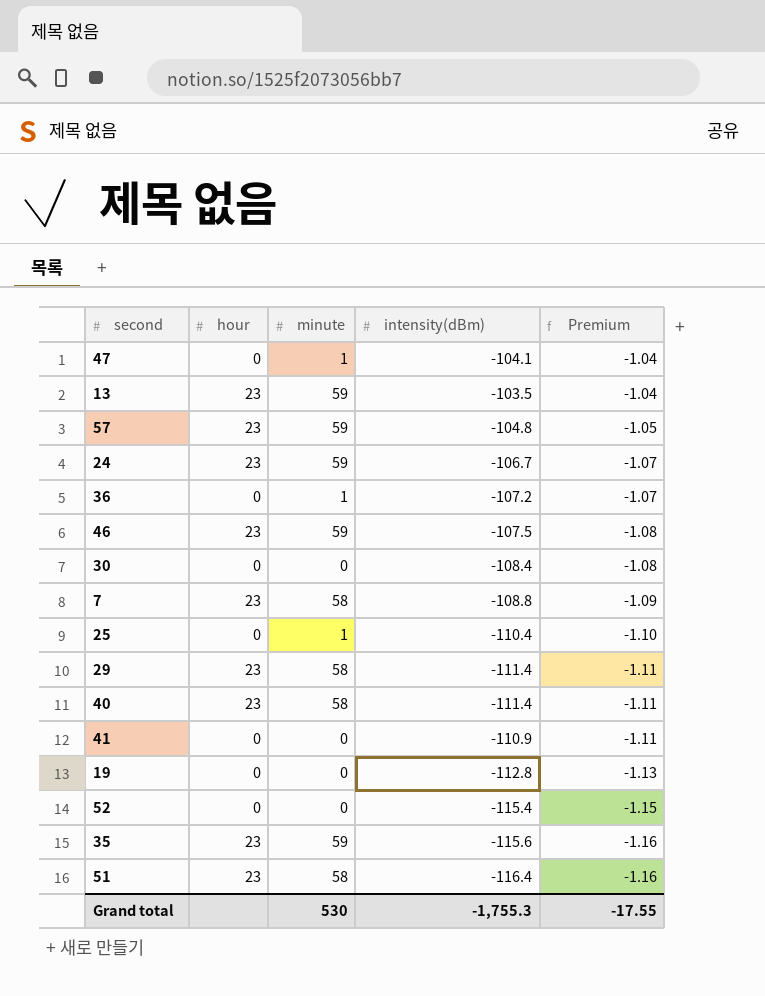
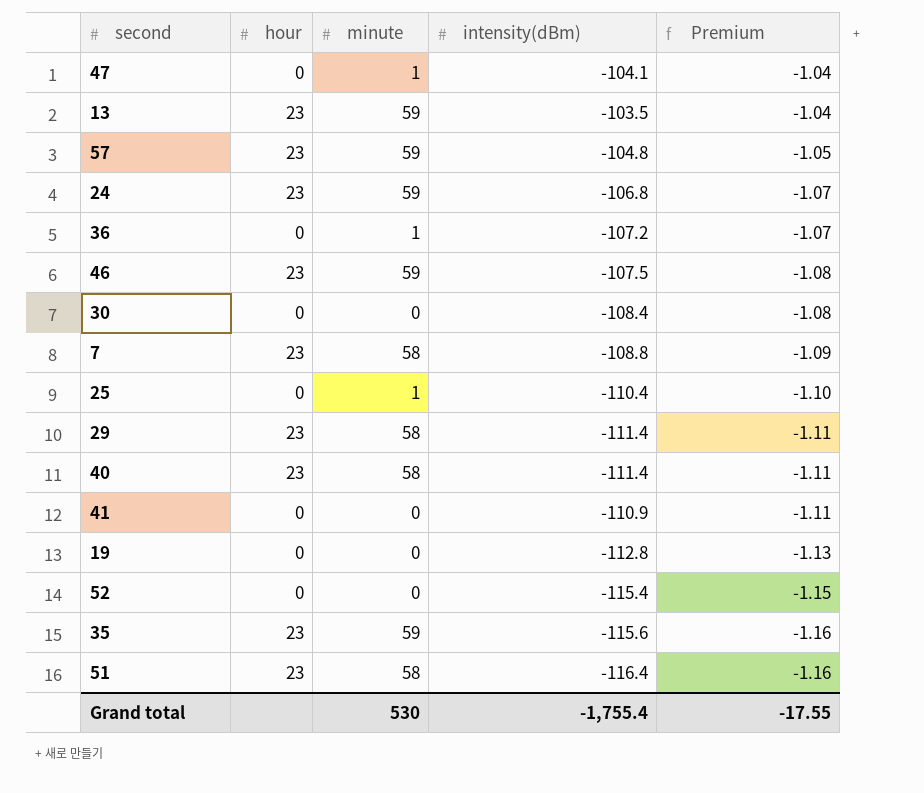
24 | intensity(dBm): -106.7 -> -106.8
Grand total | intensity(dBm): -1,755.3 -> -1,755.4

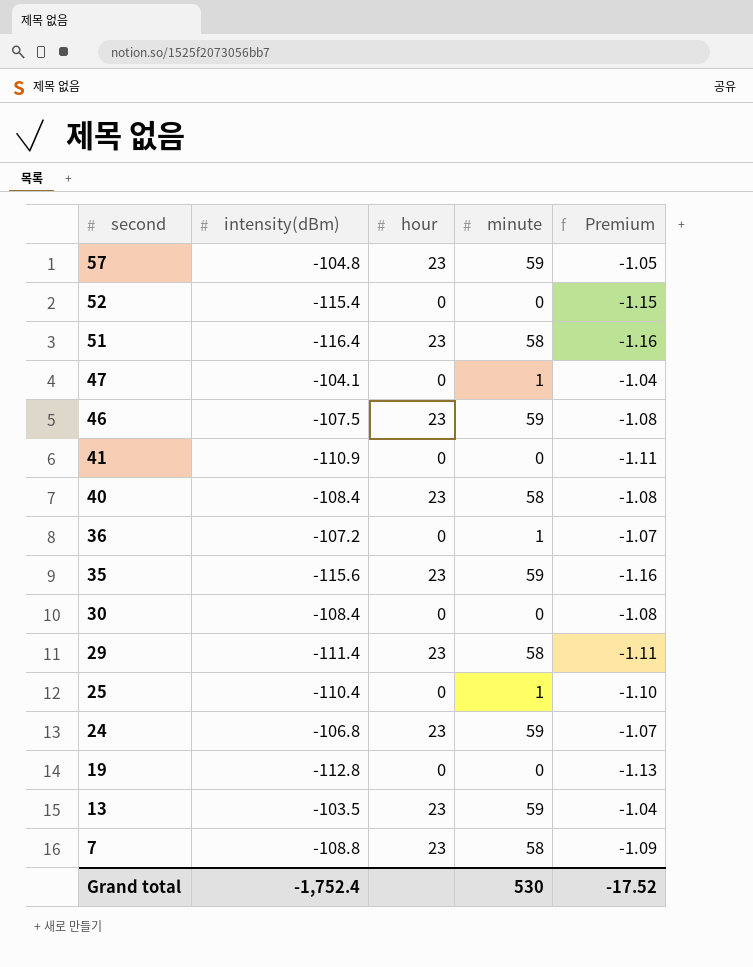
row order: Premium descending -> second descending
column intensity(dBm) | position: 4 -> 2
40 | intensity(dBm): -111.4 -> -108.4
40 | Premium: -1.11 -> -1.08
Grand total | intensity(dBm): -1,755.4 -> -1,752.4
Grand total | Premium: -17.55 -> -17.52

